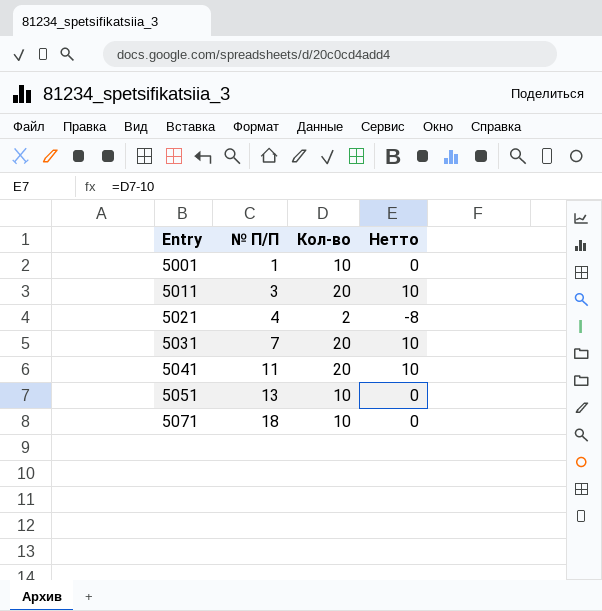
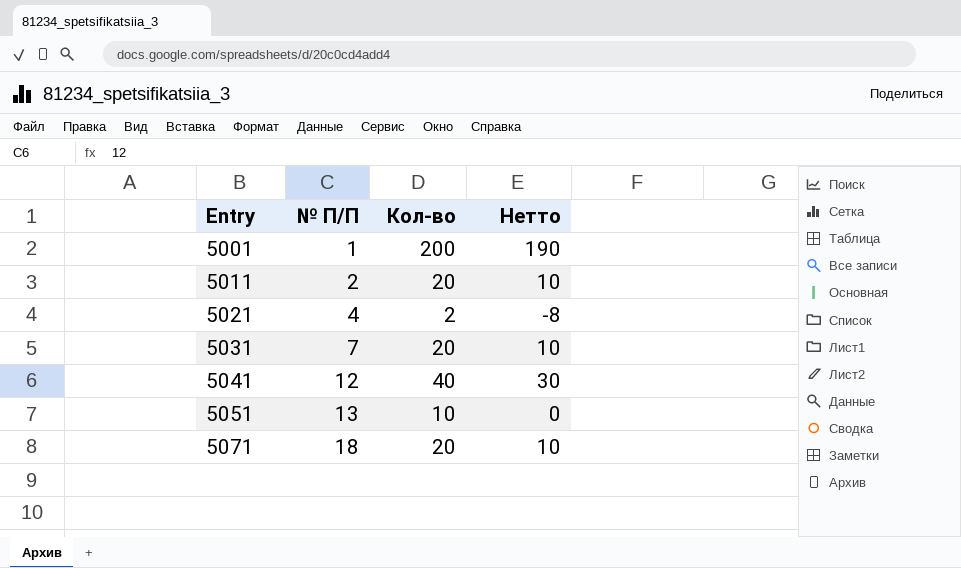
5001 | Кол-во: 10 -> 200
5001 | Нетто: 0 -> 190
5011 | № П/П: 3 -> 2
5041 | № П/П: 11 -> 12
5041 | Кол-во: 20 -> 40
5041 | Нетто: 10 -> 30
5071 | Кол-во: 10 -> 20
5071 | Нетто: 0 -> 10

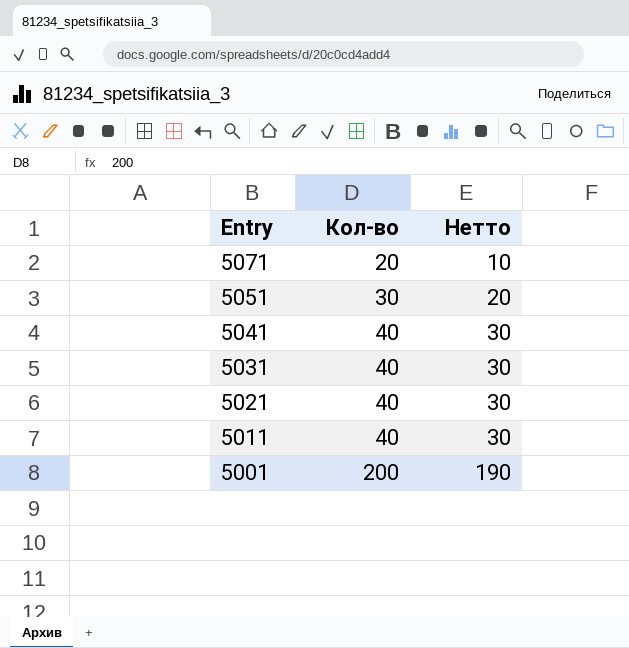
row order: Entry ascending -> Entry descending
column № П/П | position: 2 -> none
5051 | Кол-во: 10 -> 30
5051 | Нетто: 0 -> 20
5031 | Кол-во: 20 -> 40
5031 | Нетто: 10 -> 30
5021 | Кол-во: 2 -> 40
5021 | Нетто: -8 -> 30
5011 | Кол-во: 20 -> 40
5011 | Нетто: 10 -> 30

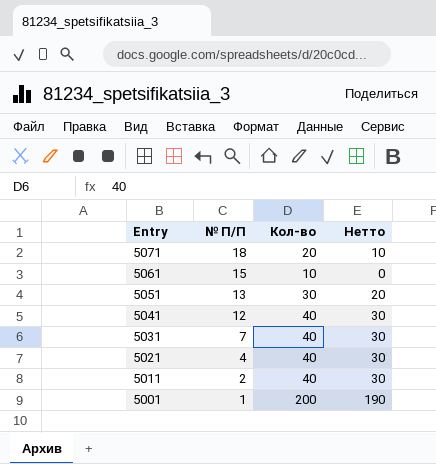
column № П/П | position: none -> 2
row 5061: none -> 15 | 10 | 0

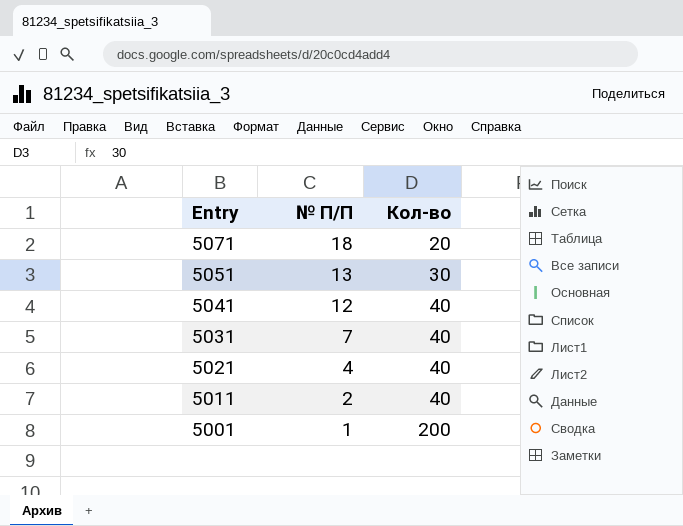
column Нетто | formula: [Кол-во] - 10 -> none
row 5061: 15 | 10 | 0 -> none

